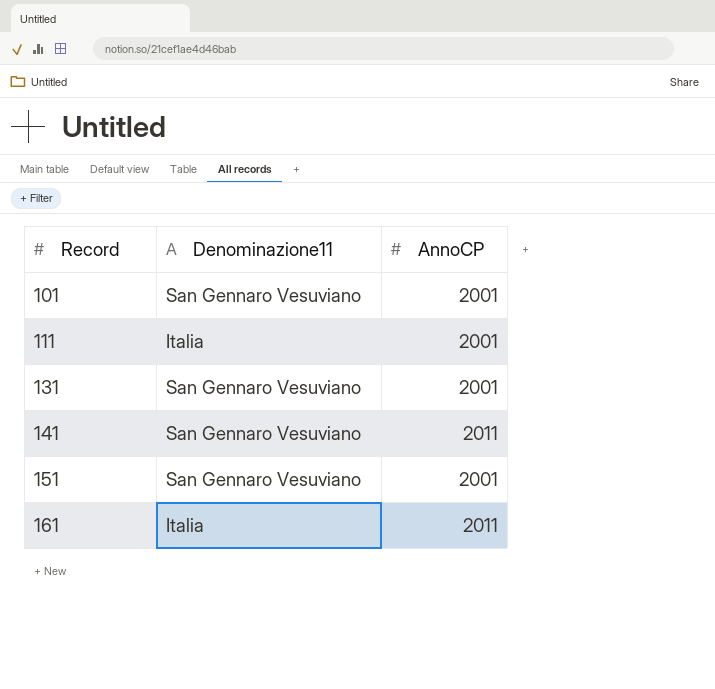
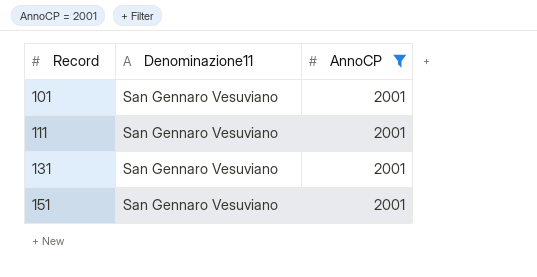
filter: none -> AnnoCP = 2001
111 | Denominazione11: Italia -> San Gennaro Vesuviano

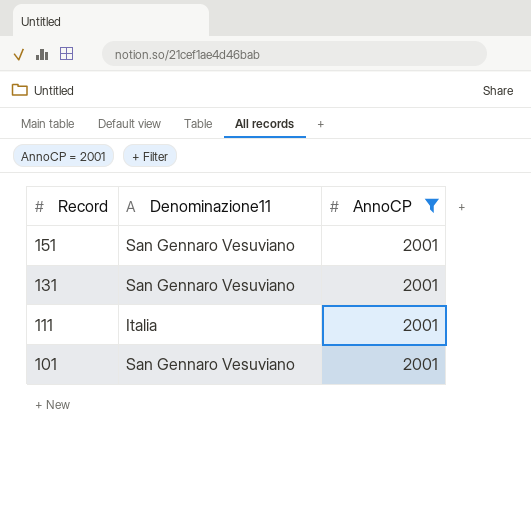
row order: Record ascending -> Record descending
111 | Denominazione11: San Gennaro Vesuviano -> Italia

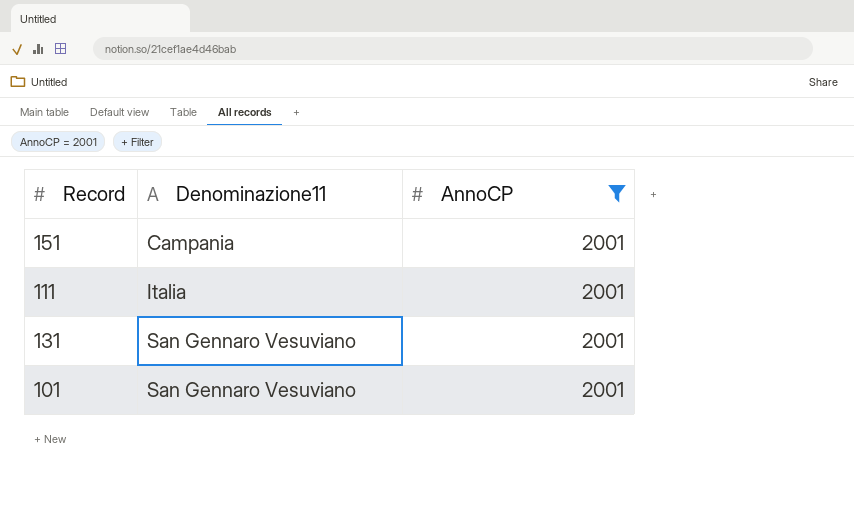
row order: Record descending -> Denominazione11 ascending
151 | Denominazione11: San Gennaro Vesuviano -> Campania

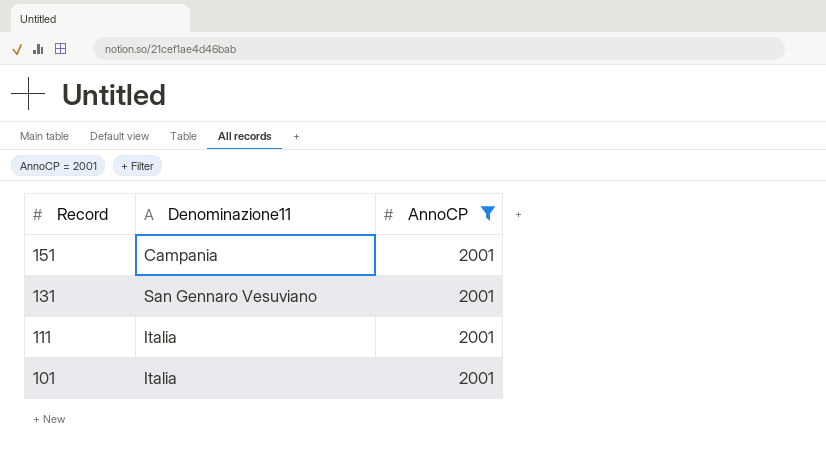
row order: Denominazione11 ascending -> Record descending
101 | Denominazione11: San Gennaro Vesuviano -> Italia

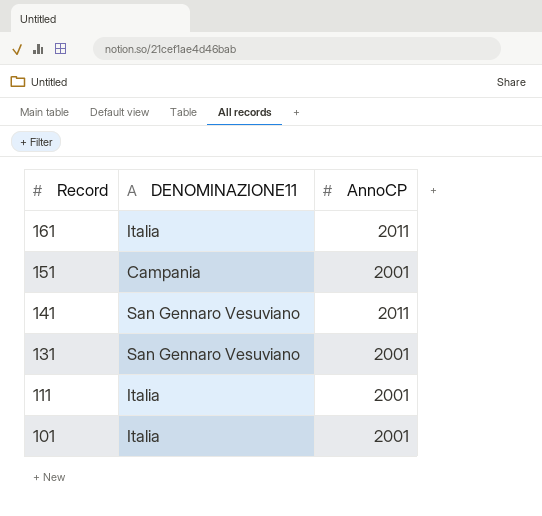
filter: AnnoCP = 2001 -> none
column name: Denominazione11 -> DENOMINAZIONE11

